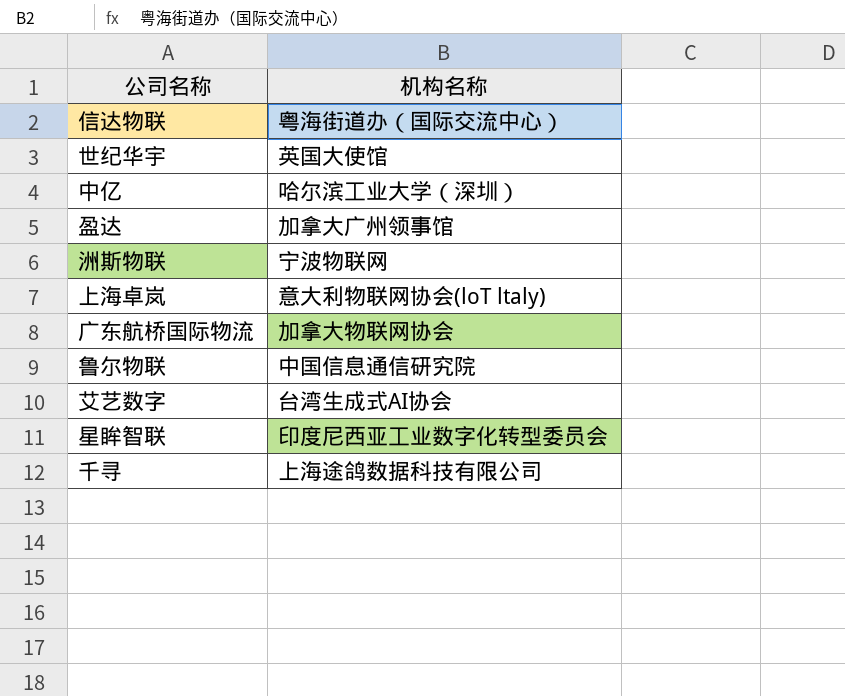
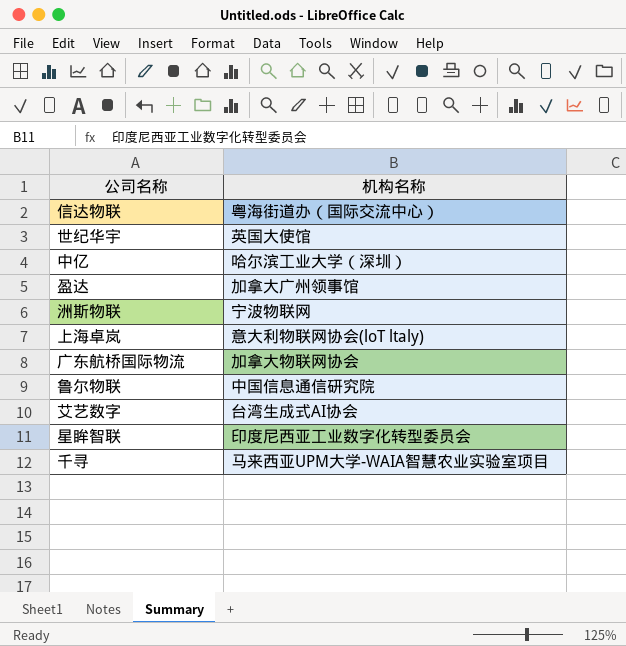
千寻 | 机构名称: 上海途鸽数据科技有限公司 -> 马来西亚UPM大学-WAIA智慧农业实验室项目

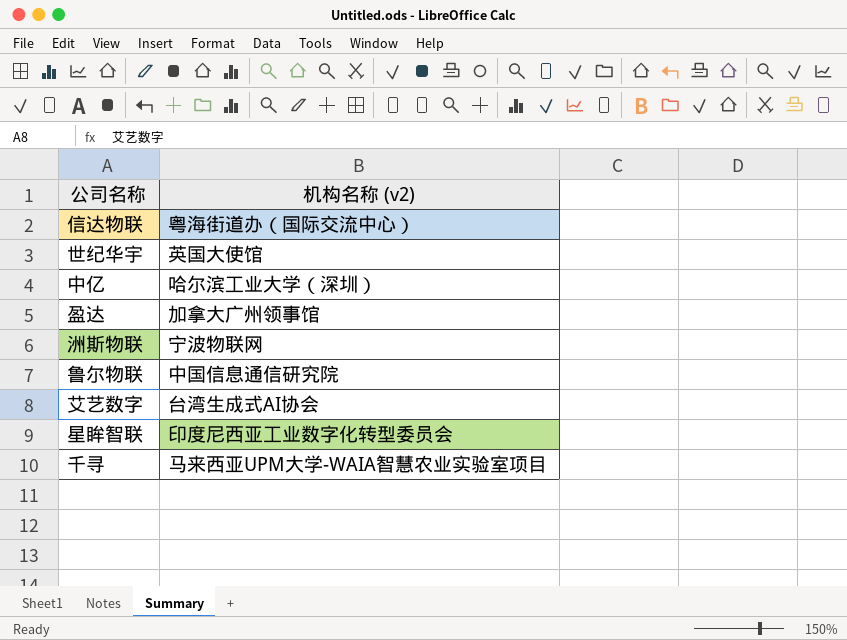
column name: 机构名称 -> 机构名称 (v2)
row 上海卓岚: 意大利物联网协会(loT ltaly) -> none
row 广东航桥国际物流: 加拿大物联网协会 -> none

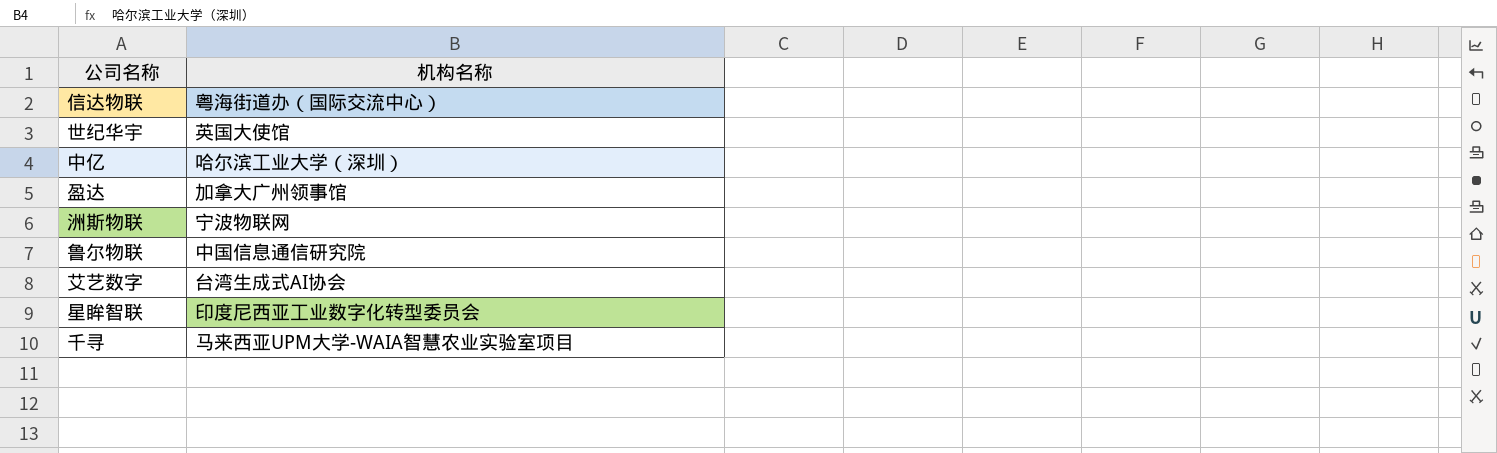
column name: 机构名称 (v2) -> 机构名称

